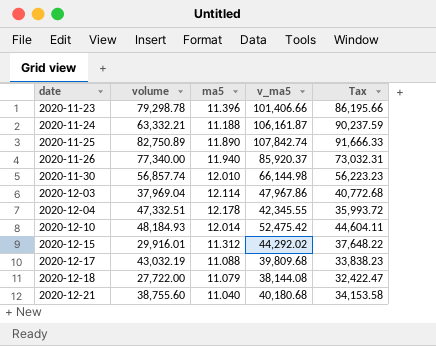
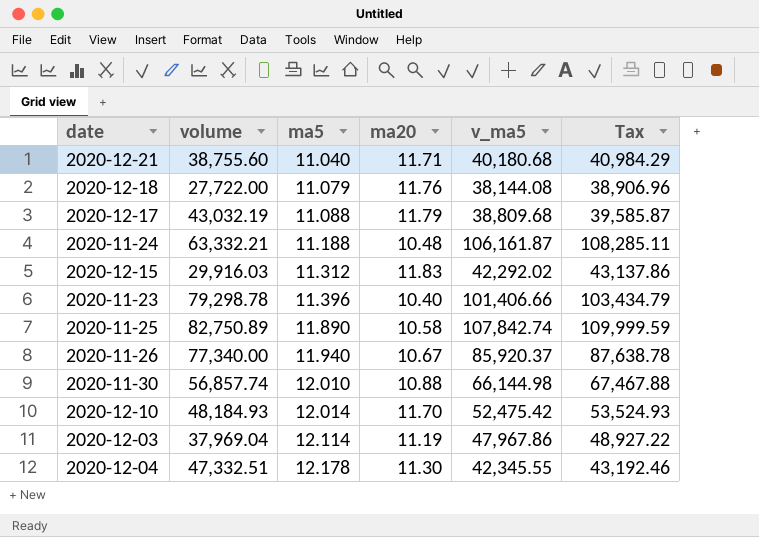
row order: date ascending -> ma5 ascending
column ma20 | position: none -> 4
column Tax | formula: [v_ma5] * 0.85 -> [v_ma5] * 1.02
2020-12-17 | v_ma5: 39,809.68 -> 38,809.68
2020-12-15 | volume: 29,916.01 -> 29,916.03
2020-12-15 | v_ma5: 44,292.02 -> 42,292.02

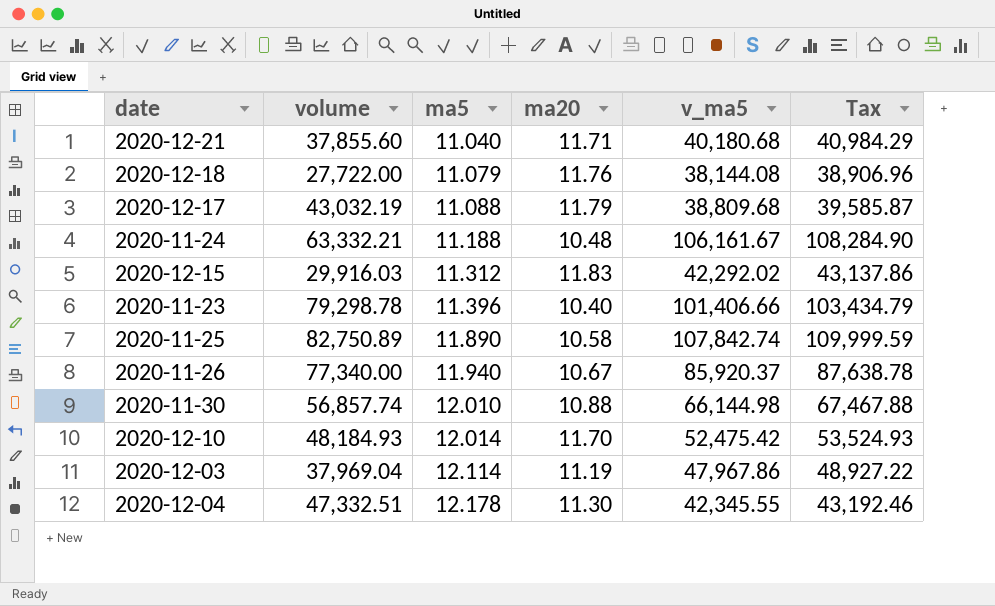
2020-12-21 | volume: 38,755.60 -> 37,855.60
2020-11-24 | v_ma5: 106,161.87 -> 106,161.67
2020-11-24 | Tax: 108,285.11 -> 108,284.90

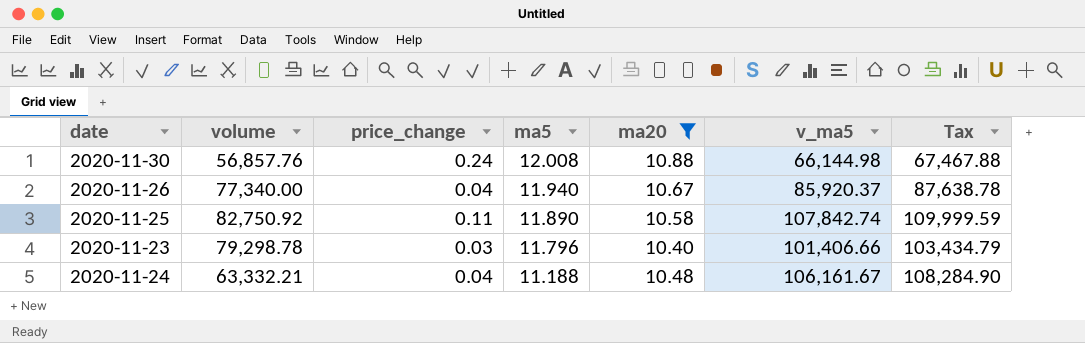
filter: none -> ma20 <= 10.88
row order: ma5 ascending -> ma5 descending
column price_change | position: none -> 3
2020-11-30 | volume: 56,857.74 -> 56,857.76
2020-11-30 | ma5: 12.010 -> 12.008
2020-11-25 | volume: 82,750.89 -> 82,750.92
2020-11-23 | ma5: 11.396 -> 11.796

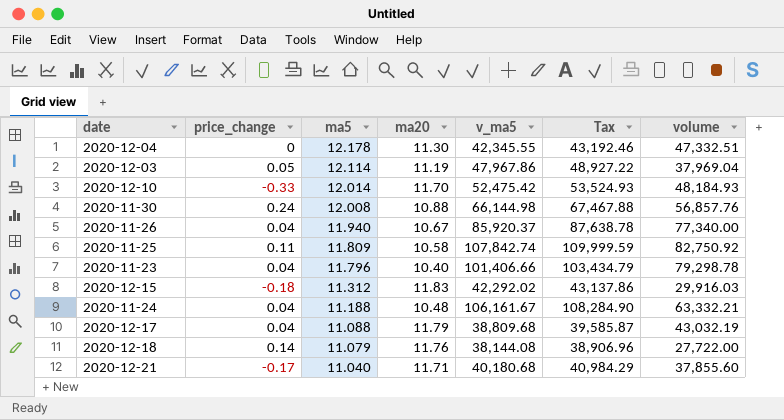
filter: ma20 <= 10.88 -> none
column volume | position: 2 -> 7
2020-11-25 | ma5: 11.890 -> 11.809
2020-11-23 | price_change: 0.03 -> 0.04

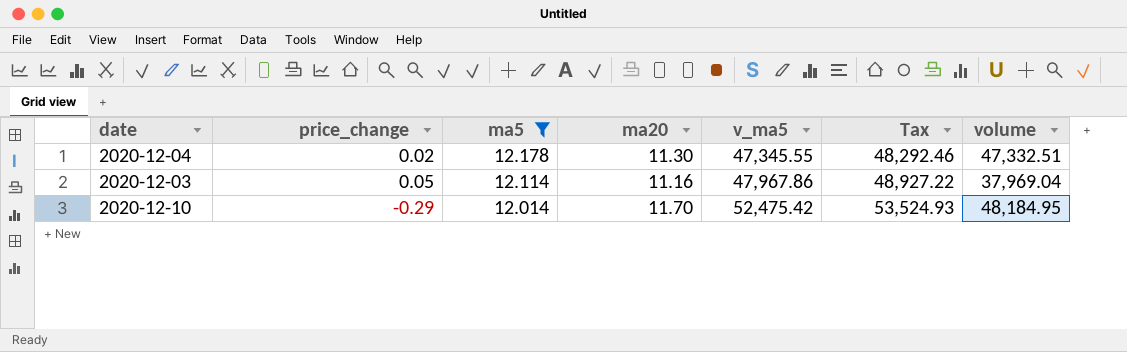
filter: none -> ma5 >= 12.014
2020-12-04 | price_change: 0 -> 0.02
2020-12-04 | v_ma5: 42,345.55 -> 47,345.55
2020-12-04 | Tax: 43,192.46 -> 48,292.46
2020-12-03 | ma20: 11.19 -> 11.16
2020-12-10 | price_change: -0.33 -> -0.29
2020-12-10 | volume: 48,184.93 -> 48,184.95

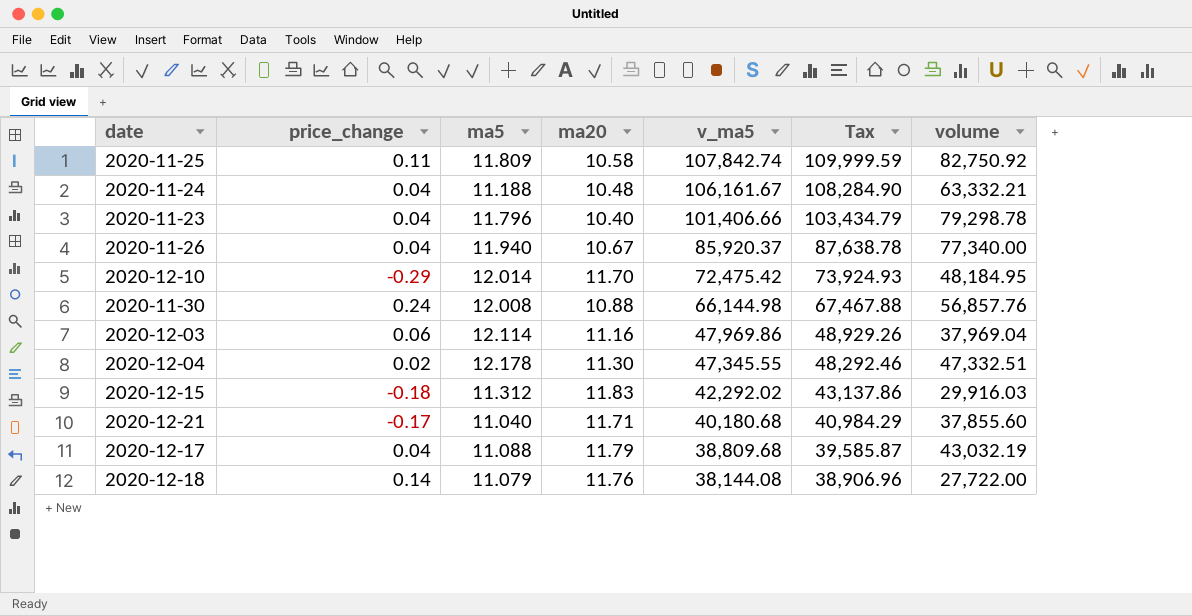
filter: ma5 >= 12.014 -> none
row order: ma5 descending -> v_ma5 descending
2020-12-10 | v_ma5: 52,475.42 -> 72,475.42
2020-12-10 | Tax: 53,524.93 -> 73,924.93
2020-12-03 | price_change: 0.05 -> 0.06
2020-12-03 | v_ma5: 47,967.86 -> 47,969.86
2020-12-03 | Tax: 48,927.22 -> 48,929.26

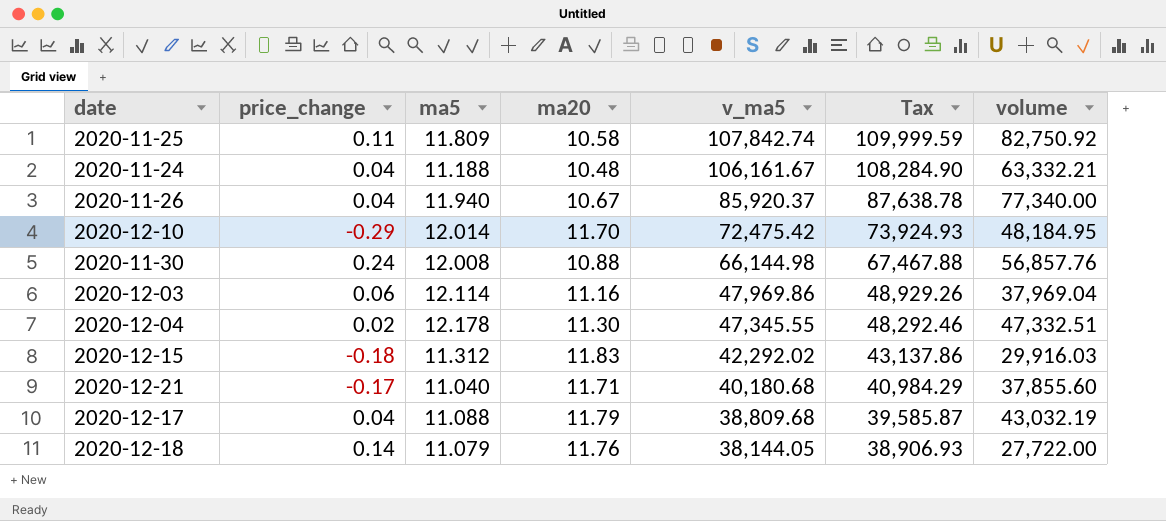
row 2020-11-23: 0.04 | 11.796 | 10.40 | 101,406.66 | 103,434.79 | 79,298.78 -> none
2020-12-18 | v_ma5: 38,144.08 -> 38,144.05
2020-12-18 | Tax: 38,906.96 -> 38,906.93

